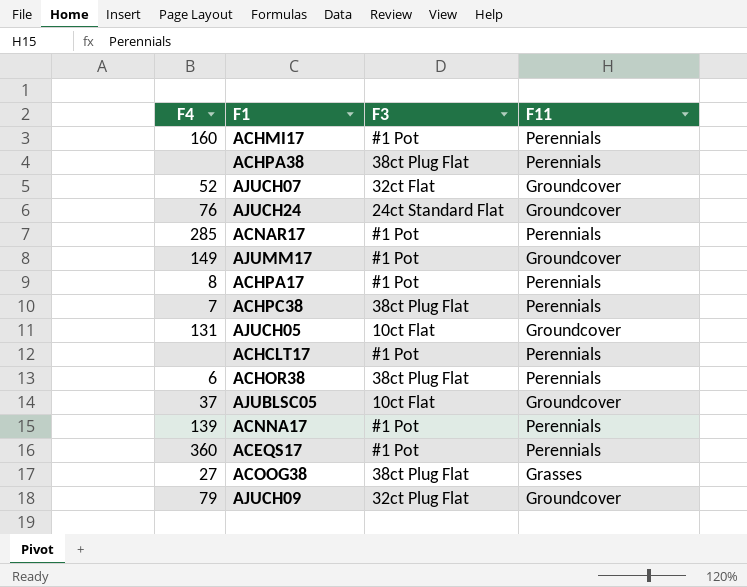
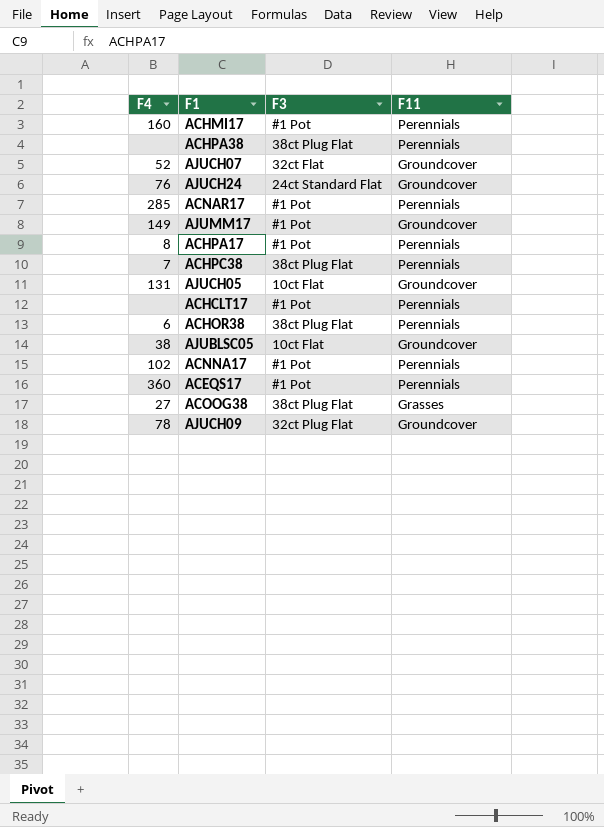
AJUBLSC05 | F4: 37 -> 38
ACNNA17 | F4: 139 -> 102
AJUCH09 | F4: 79 -> 78

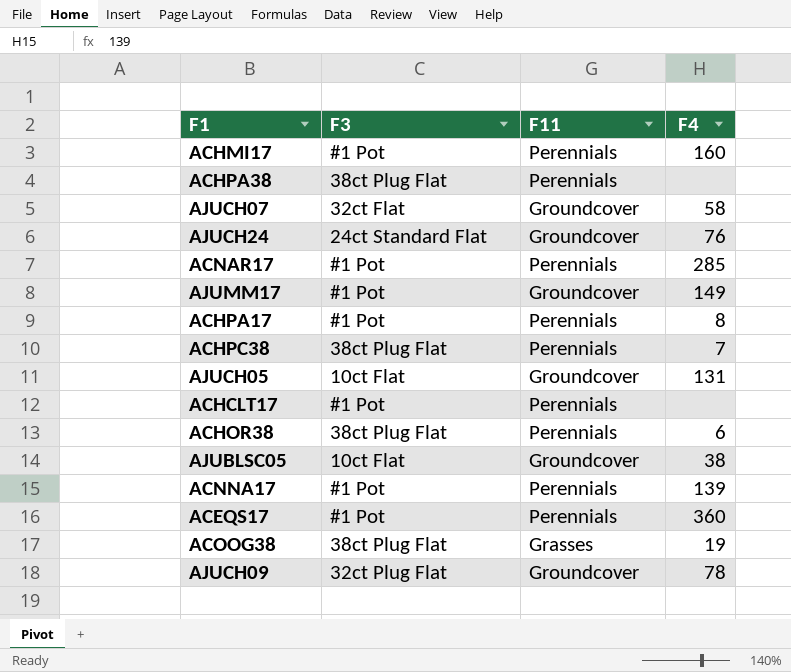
column F4 | position: 1 -> 4
AJUCH07 | F4: 52 -> 58
ACNNA17 | F4: 102 -> 139
ACOOG38 | F4: 27 -> 19

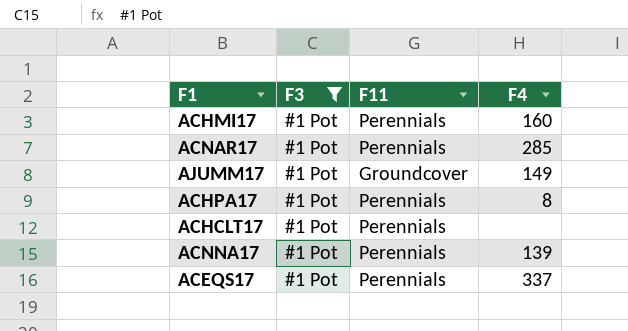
filter: none -> F3 = #1 Pot
ACEQS17 | F4: 360 -> 337

